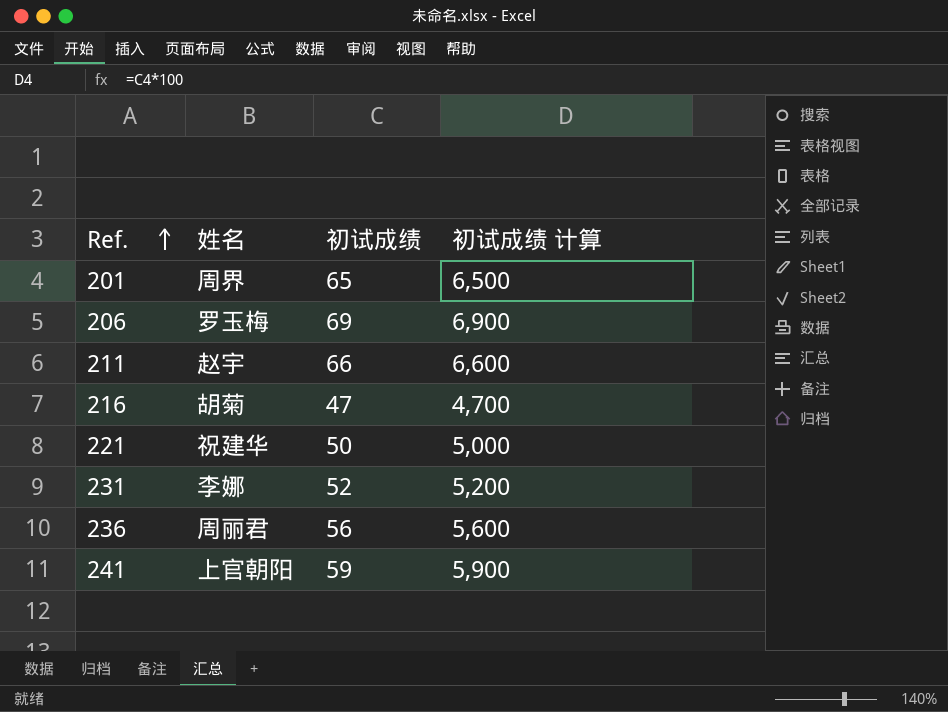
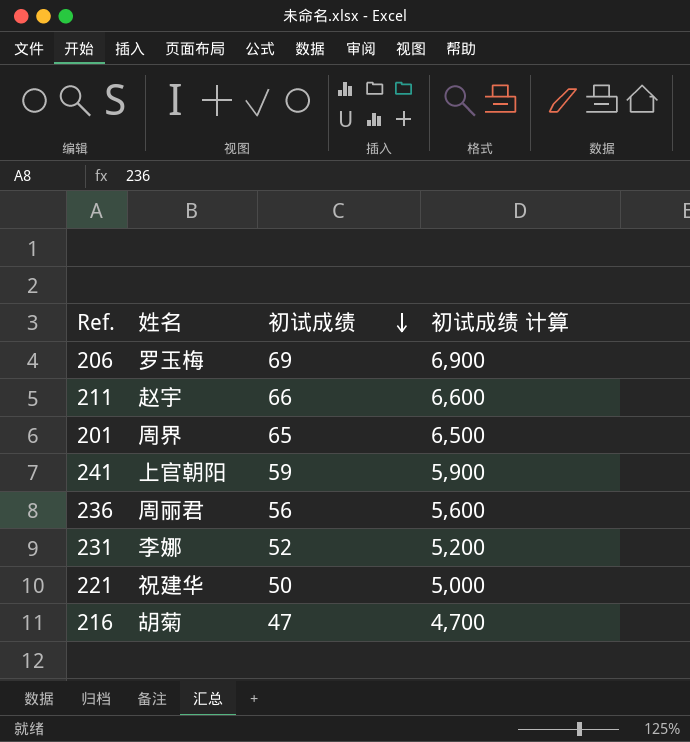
row order: Ref. ascending -> 初试成绩 descending

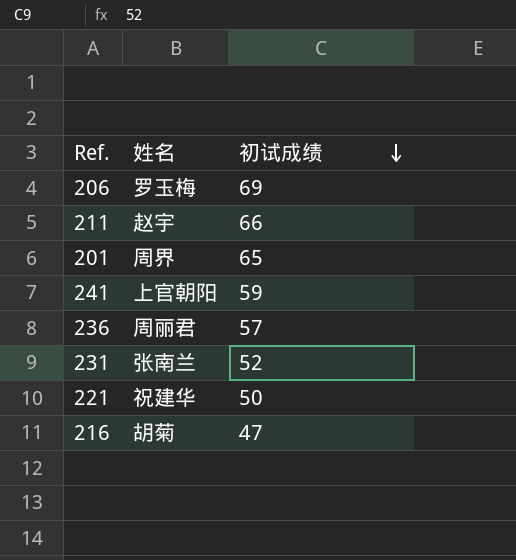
column 初试成绩 计算 | formula: [初试成绩] * 100 -> none
236 | 初试成绩: 56 -> 57
231 | 姓名: 李娜 -> 张南兰

